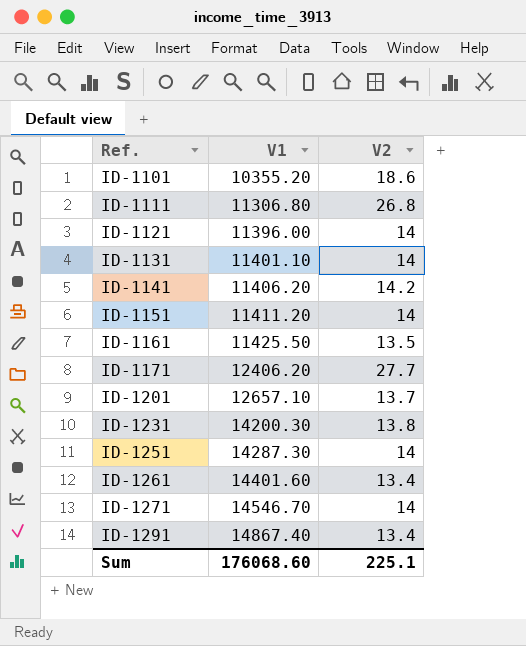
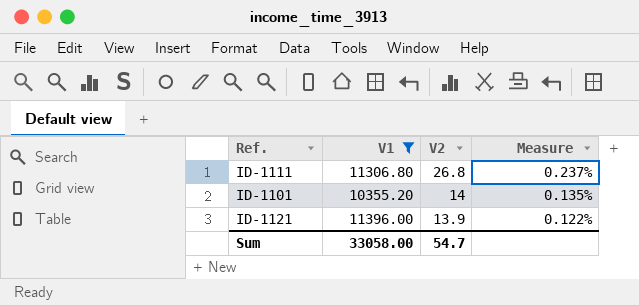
filter: none -> V1 <= 11396.00
row order: Ref. ascending -> V2 descending
column Measure | formula: none -> [V2] / [V1]
ID-1101 | V2: 18.6 -> 14
ID-1121 | V2: 14 -> 13.9
Sum | V1: 176068.60 -> 33058.00
Sum | V2: 225.1 -> 54.7

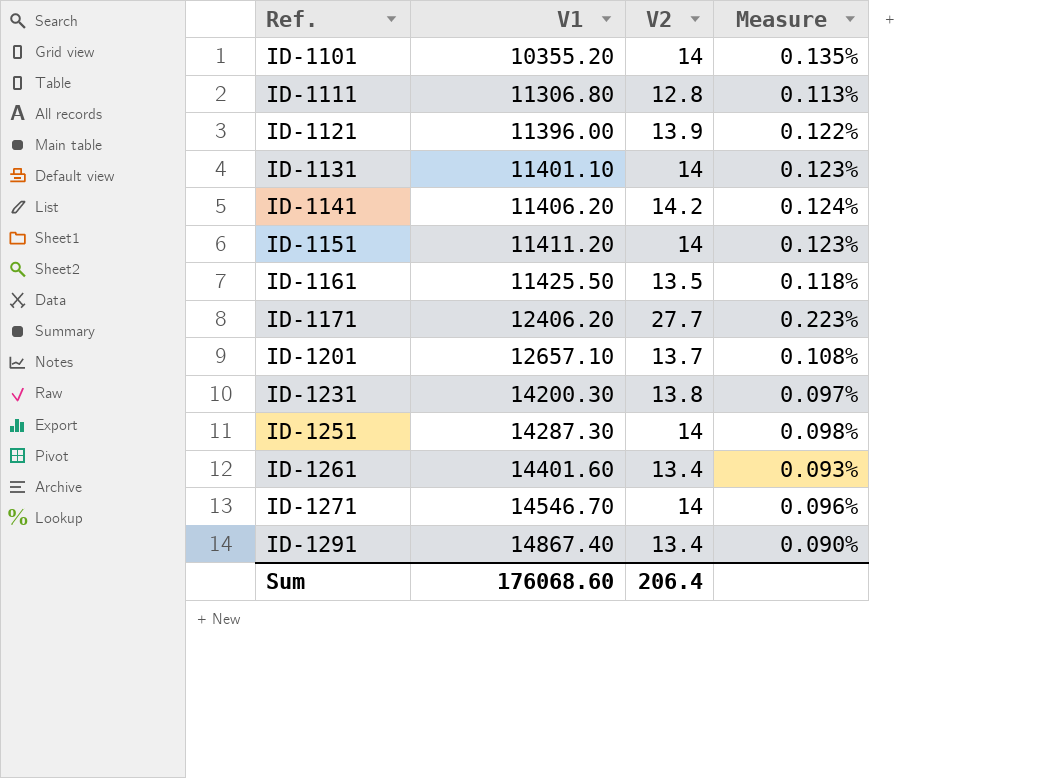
filter: V1 <= 11396.00 -> none
row order: V2 descending -> Ref. ascending
ID-1111 | V2: 26.8 -> 12.8
ID-1111 | Measure: 0.237% -> 0.113%
Sum | V1: 33058.00 -> 176068.60
Sum | V2: 54.7 -> 206.4

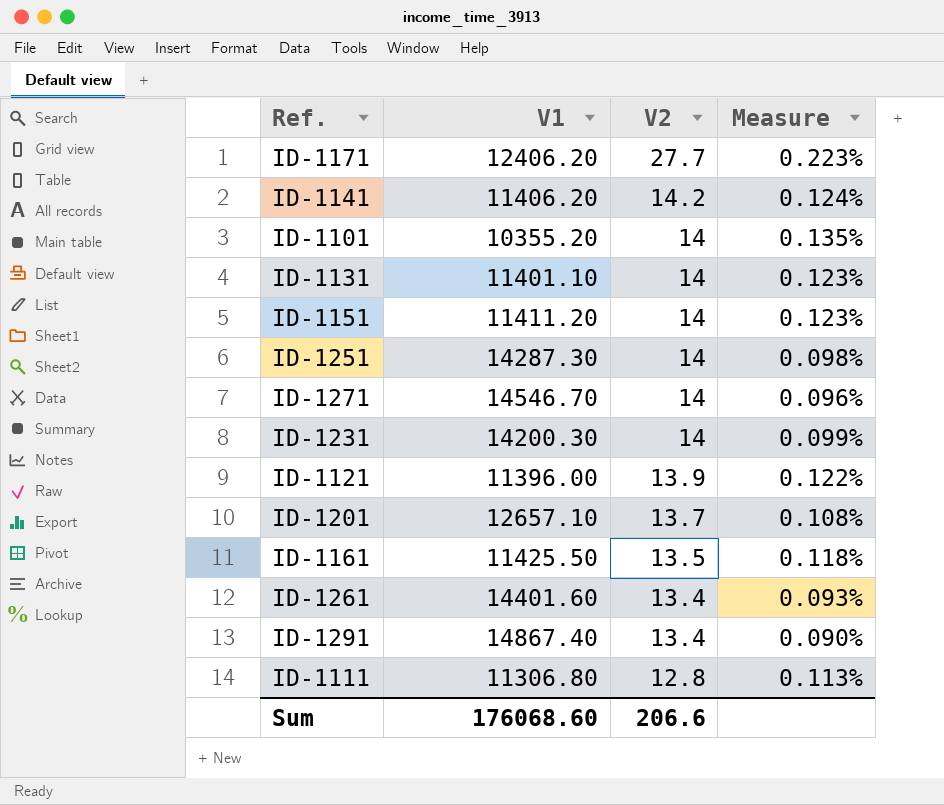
row order: Ref. ascending -> V2 descending
ID-1231 | V2: 13.8 -> 14
ID-1231 | Measure: 0.097% -> 0.099%
Sum | V2: 206.4 -> 206.6

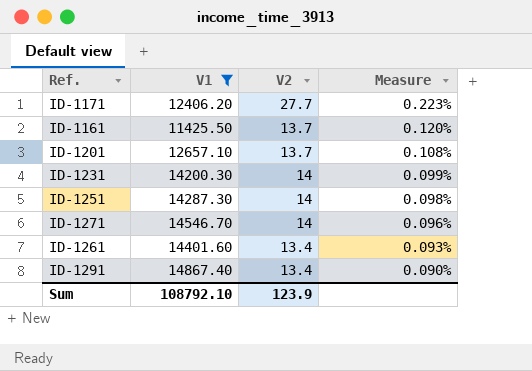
filter: none -> V1 >= 11425.50
row order: V2 descending -> Measure descending
ID-1161 | V2: 13.5 -> 13.7
ID-1161 | Measure: 0.118% -> 0.120%
Sum | V1: 176068.60 -> 108792.10
Sum | V2: 206.6 -> 123.9

